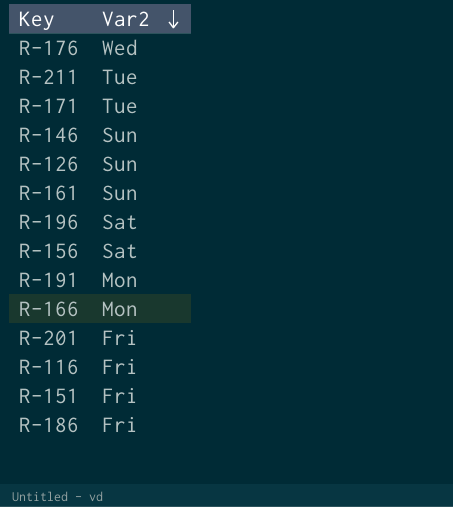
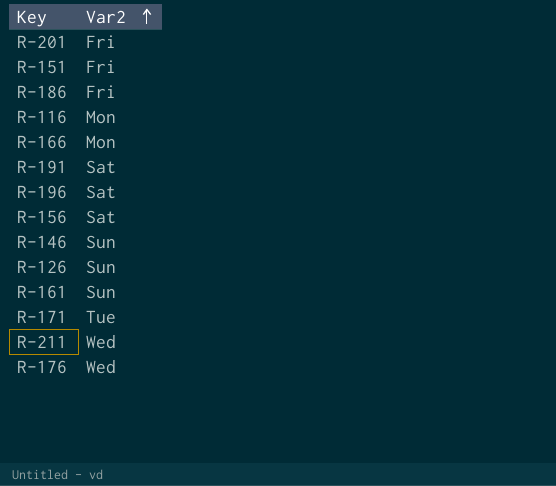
row order: Var2 descending -> Var2 ascending
R-116 | Var2: Fri -> Mon
R-191 | Var2: Mon -> Sat
R-211 | Var2: Tue -> Wed

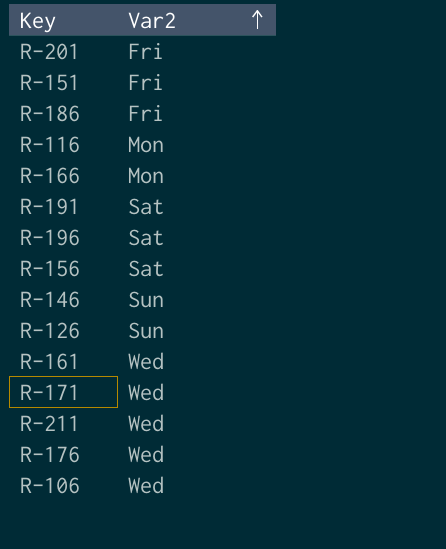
R-161 | Var2: Sun -> Wed
R-171 | Var2: Tue -> Wed
row R-106: none -> Wed

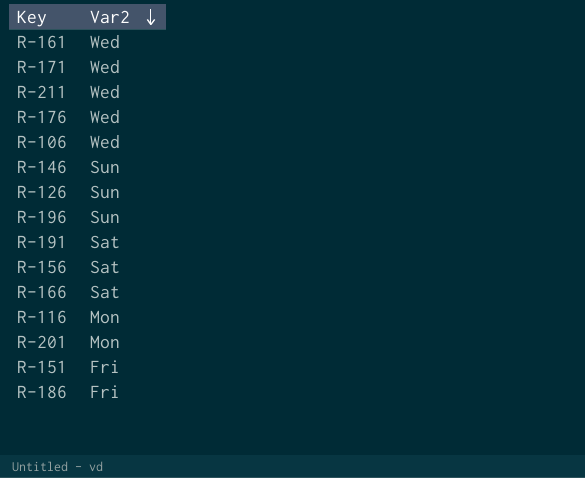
row order: Var2 ascending -> Var2 descending
R-196 | Var2: Sat -> Sun
R-166 | Var2: Mon -> Sat
R-201 | Var2: Fri -> Mon

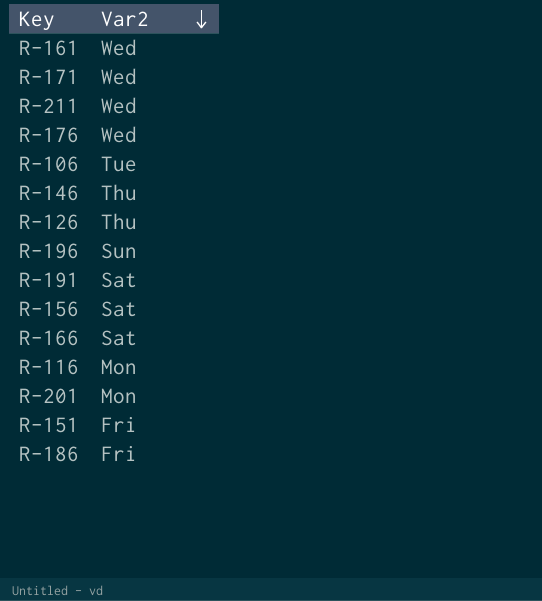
R-106 | Var2: Wed -> Tue
R-146 | Var2: Sun -> Thu
R-126 | Var2: Sun -> Thu

